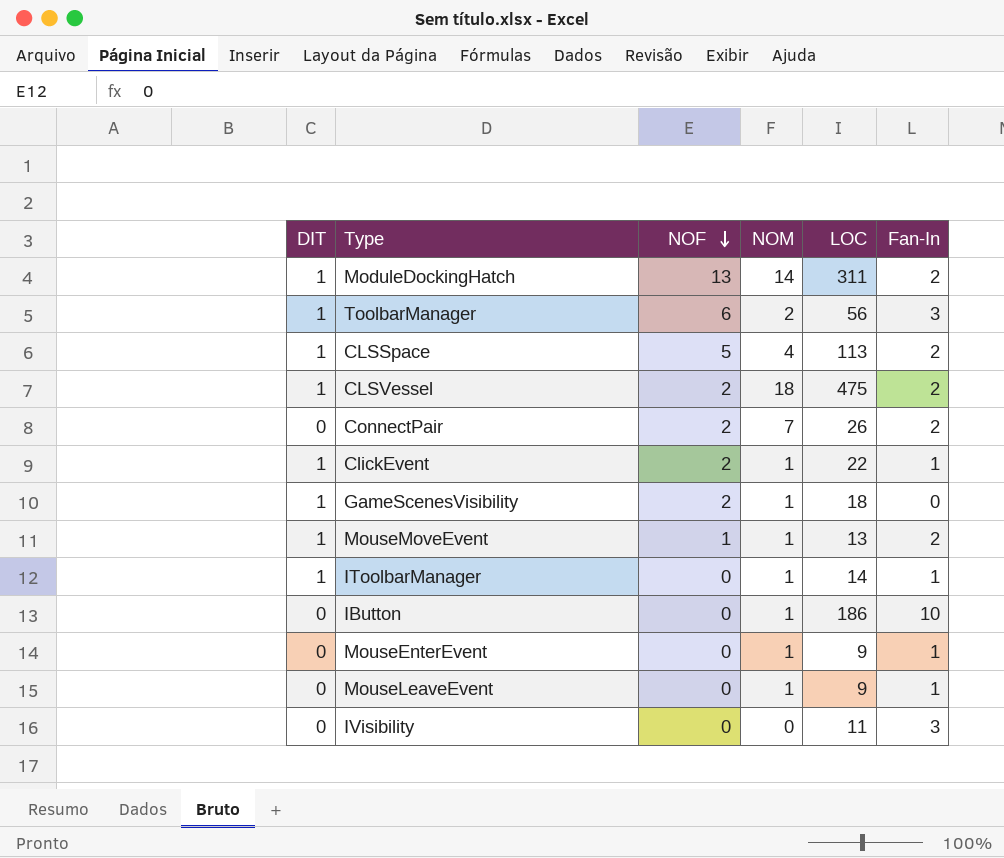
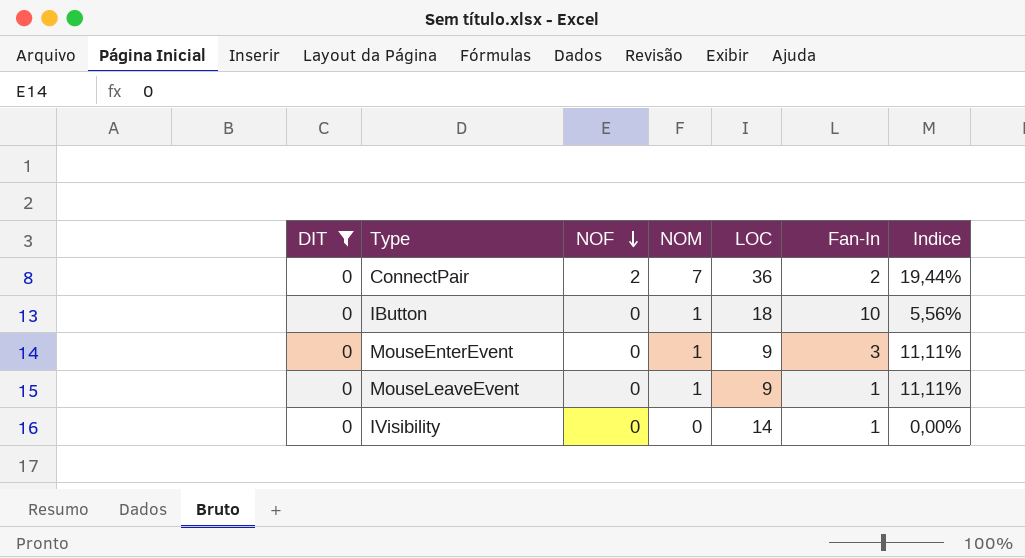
filter: none -> DIT = 0
column Indice | formula: none -> [NOM] / [LOC]
ConnectPair | LOC: 26 -> 36
IButton | LOC: 186 -> 18
MouseEnterEvent | Fan-In: 1 -> 3
IVisibility | LOC: 11 -> 14
IVisibility | Fan-In: 3 -> 1

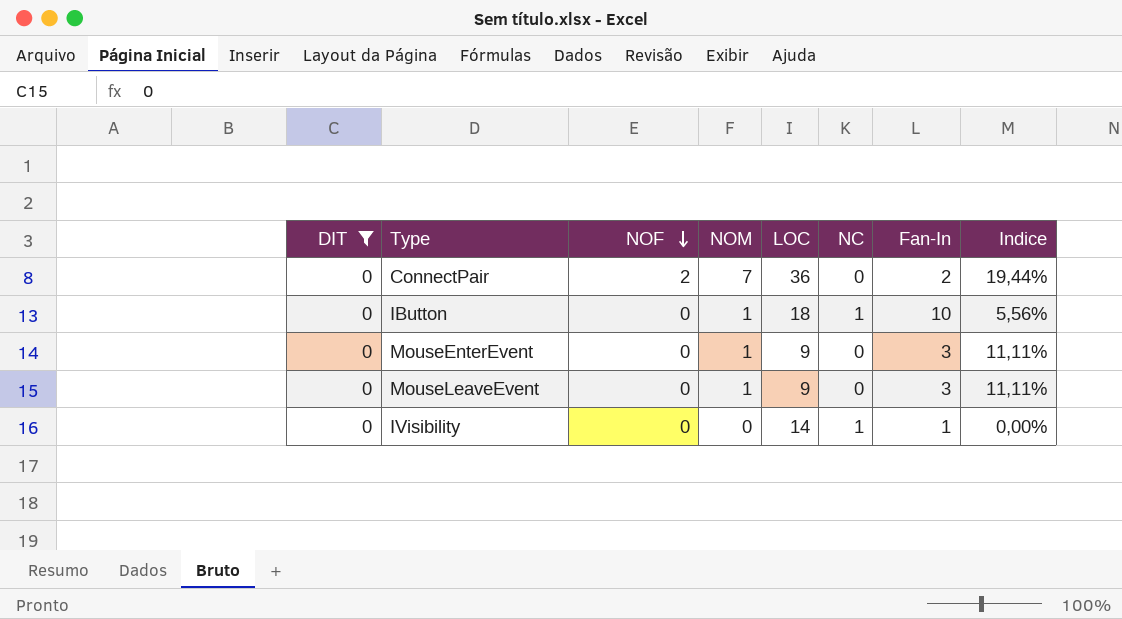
column NC | position: none -> 6
MouseLeaveEvent | Fan-In: 1 -> 3

